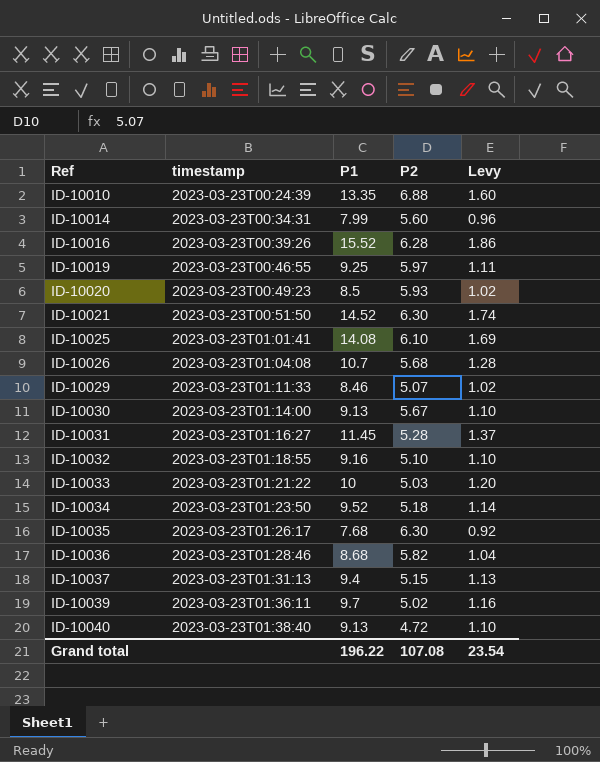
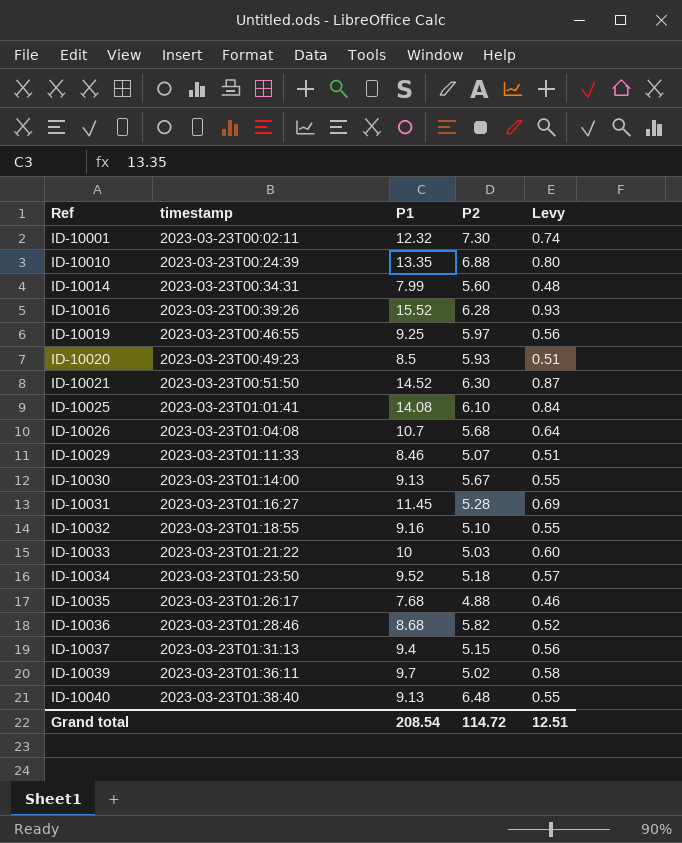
column Levy | formula: [P1] * 0.12 -> [P1] * 0.06
row ID-10001: none -> 2023-03-23T00:02:11 | 12.32 | 7.30 | 0.74
ID-10035 | P2: 6.30 -> 4.88
ID-10040 | P2: 4.72 -> 6.48
Grand total | P1: 196.22 -> 208.54
Grand total | P2: 107.08 -> 114.72
Grand total | Levy: 23.54 -> 12.51

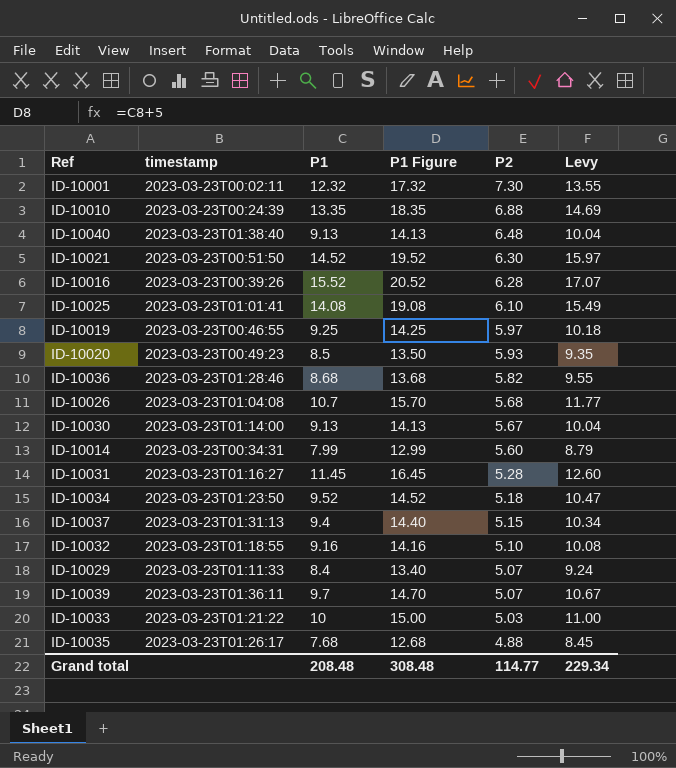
row order: Ref ascending -> P2 descending
column P1 Figure | formula: none -> [P1] + 5
column Levy | formula: [P1] * 0.06 -> [P1] * 1.1
ID-10029 | P1: 8.46 -> 8.4
ID-10039 | P2: 5.02 -> 5.07
Grand total | P1: 208.54 -> 208.48
Grand total | P2: 114.72 -> 114.77
Grand total | Levy: 12.51 -> 229.34

